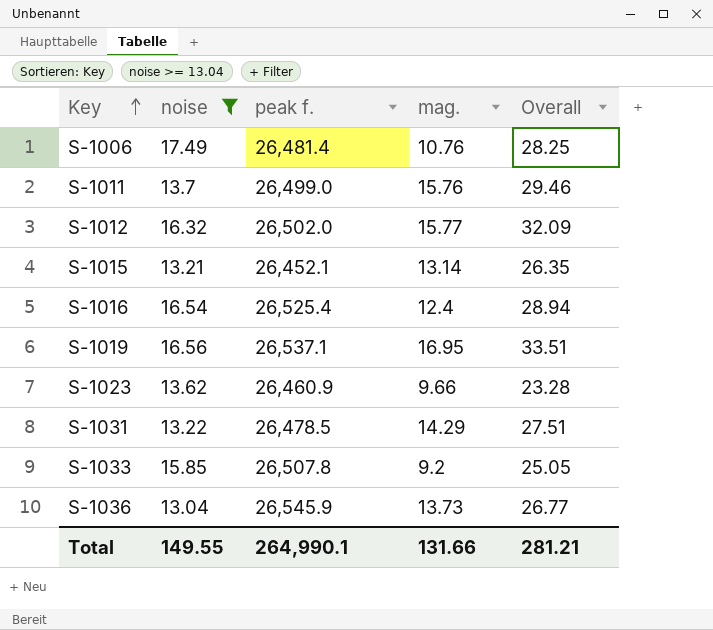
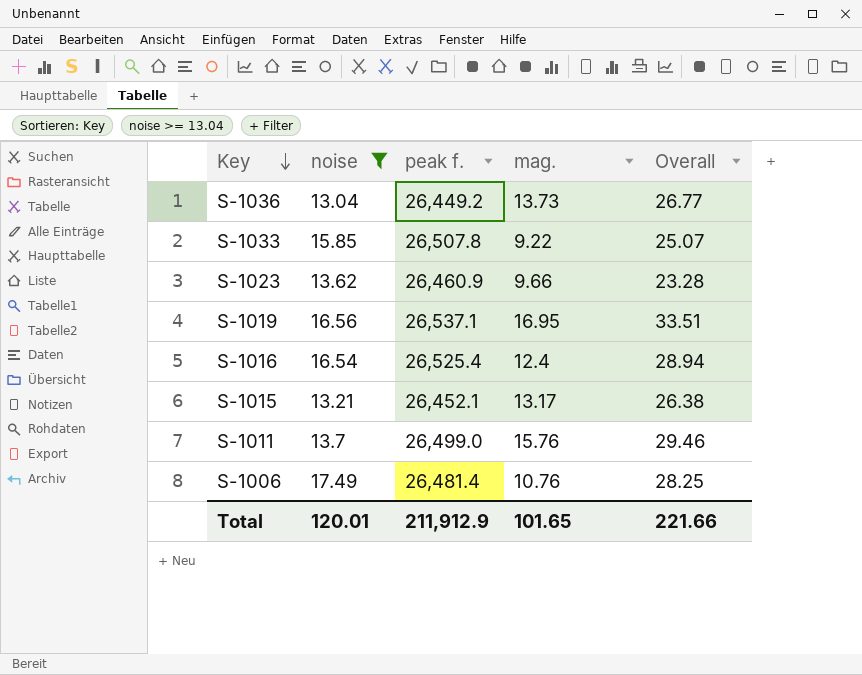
row order: Key ascending -> Key descending
row S-1012: 16.32 | 26,502.0 | 15.77 | 32.09 -> none
row S-1031: 13.22 | 26,478.5 | 14.29 | 27.51 -> none
S-1036 | peak f.: 26,545.9 -> 26,449.2
S-1033 | mag.: 9.2 -> 9.22
S-1033 | Overall: 25.05 -> 25.07
S-1015 | mag.: 13.14 -> 13.17
S-1015 | Overall: 26.35 -> 26.38
Total | noise: 149.55 -> 120.01
Total | peak f.: 264,990.1 -> 211,912.9
Total | mag.: 131.66 -> 101.65
Total | Overall: 281.21 -> 221.66

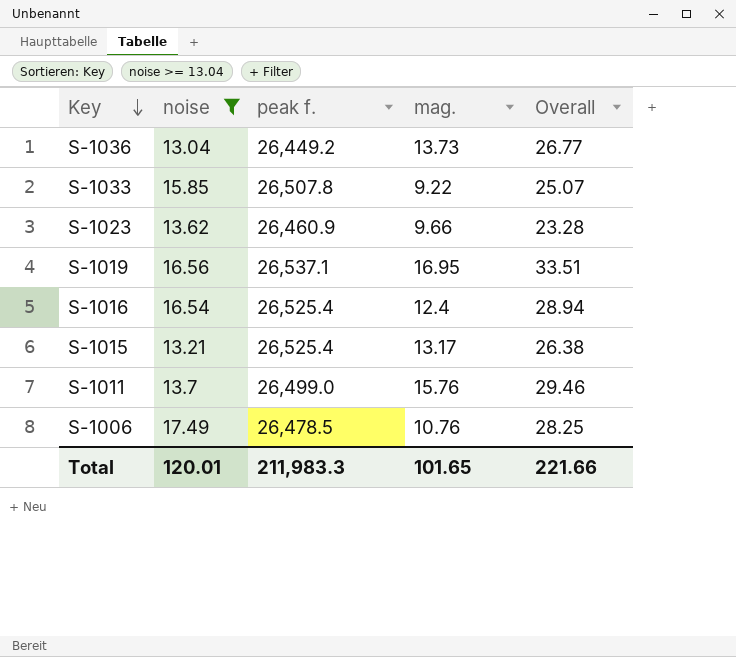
S-1015 | peak f.: 26,452.1 -> 26,525.4
S-1006 | peak f.: 26,481.4 -> 26,478.5
Total | peak f.: 211,912.9 -> 211,983.3

